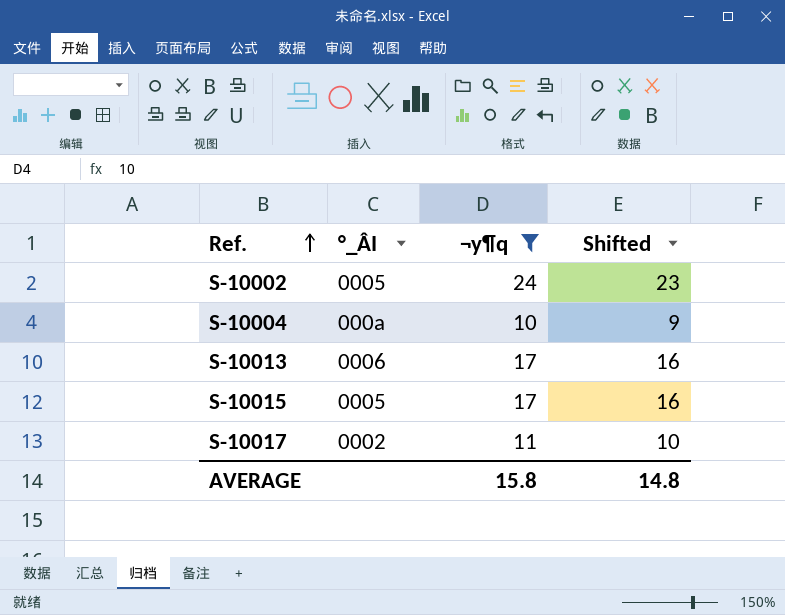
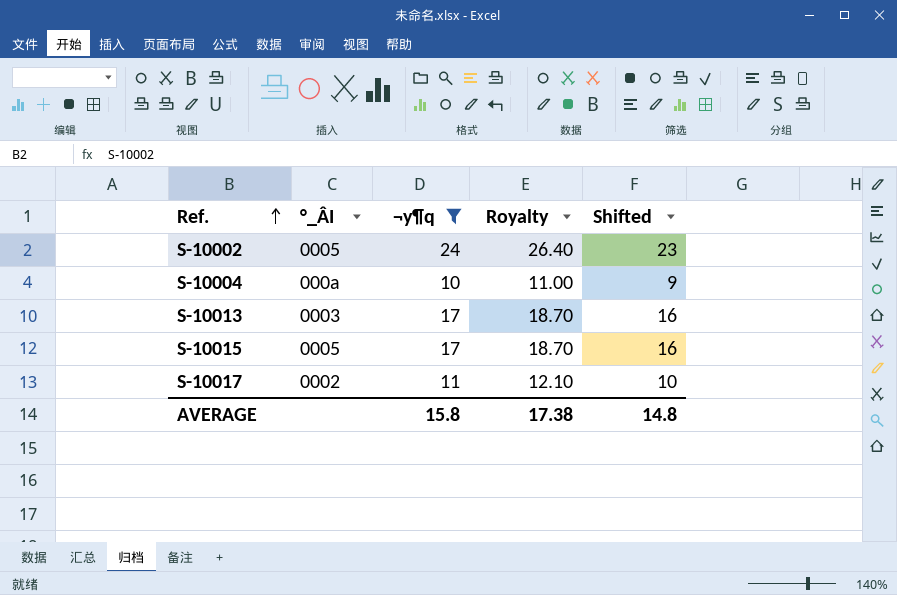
column Royalty | formula: none -> [¬y¶q] * 1.1
S-10013 | °_ÂI: 0006 -> 0003

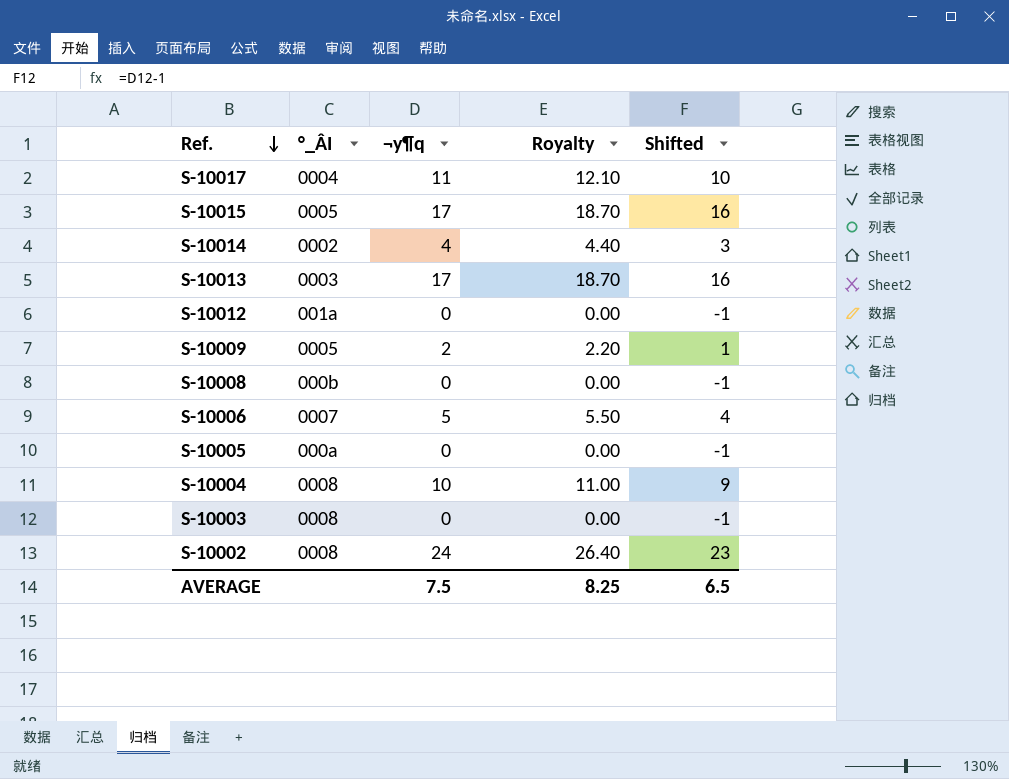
filter: ¬y¶q >= 10 -> none
row order: Ref. ascending -> Ref. descending
S-10017 | °_ÂI: 0002 -> 0004
S-10004 | °_ÂI: 000a -> 0008
S-10002 | °_ÂI: 0005 -> 0008
AVERAGE | ¬y¶q: 15.8 -> 7.5
AVERAGE | Royalty: 17.38 -> 8.25
AVERAGE | Shifted: 14.8 -> 6.5

